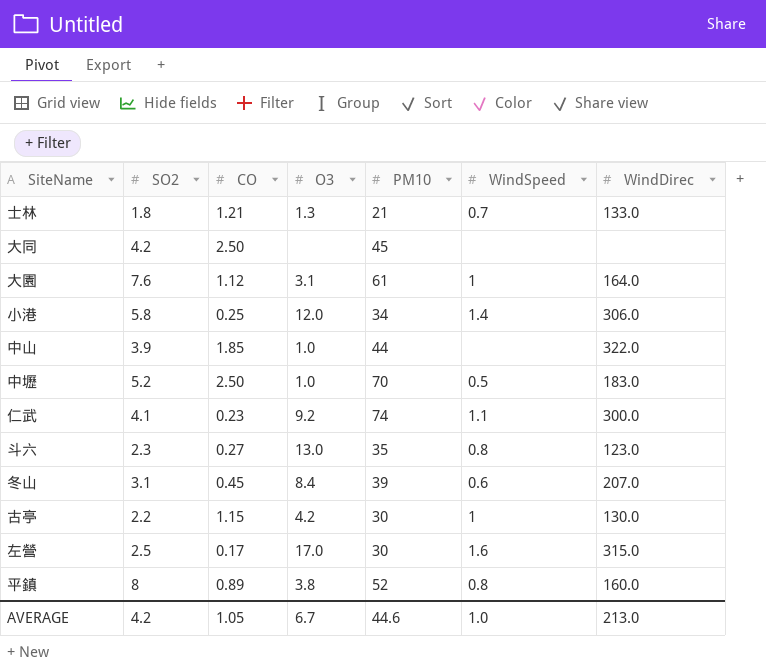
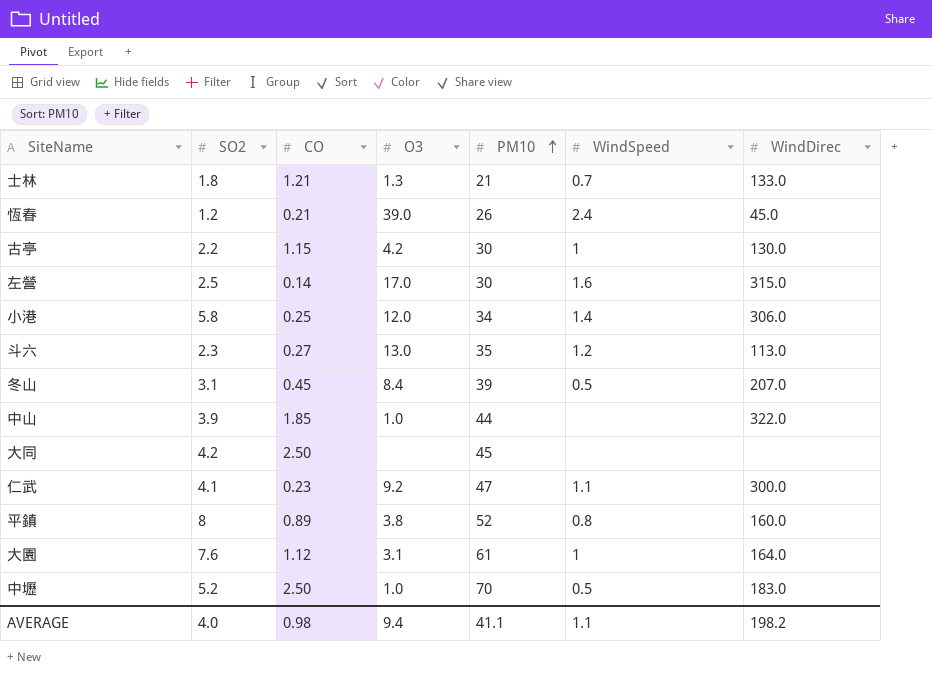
row order: none -> PM10 ascending
row 恆春: none -> 1.2 | 0.21 | 39.0 | 26 | 2.4 | 45.0
左營 | CO: 0.17 -> 0.14
斗六 | WindSpeed: 0.8 -> 1.2
斗六 | WindDirec: 123.0 -> 113.0
冬山 | WindSpeed: 0.6 -> 0.5
仁武 | PM10: 74 -> 47
AVERAGE | SO2: 4.2 -> 4.0
AVERAGE | CO: 1.05 -> 0.98
AVERAGE | O3: 6.7 -> 9.4
AVERAGE | PM10: 44.6 -> 41.1
AVERAGE | WindSpeed: 1.0 -> 1.1
AVERAGE | WindDirec: 213.0 -> 198.2

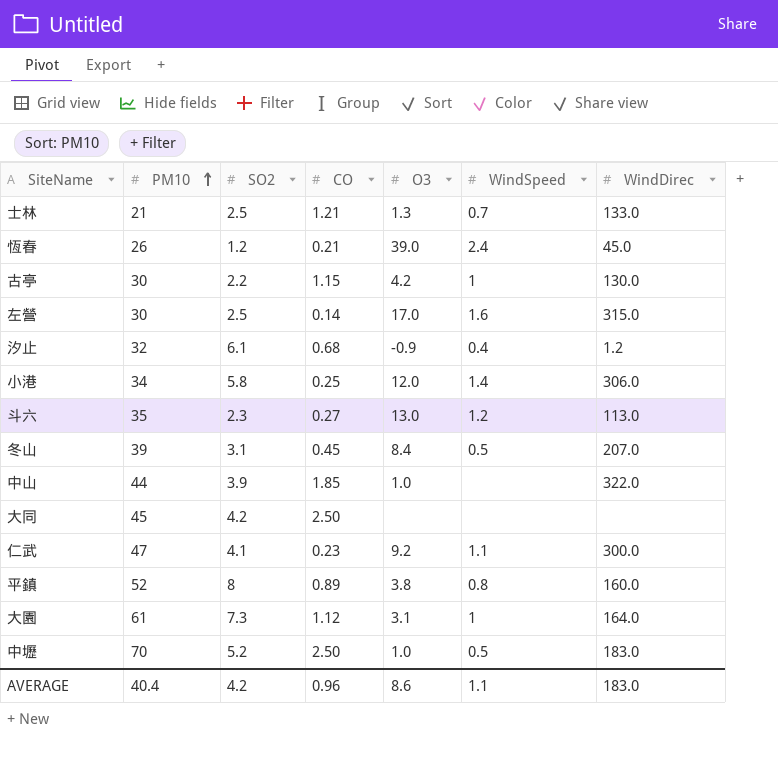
column PM10 | position: 5 -> 2
士林 | SO2: 1.8 -> 2.5
row 汐止: none -> 32 | 6.1 | 0.68 | -0.9 | 0.4 | 1.2
大園 | SO2: 7.6 -> 7.3
AVERAGE | PM10: 41.1 -> 40.4
AVERAGE | SO2: 4.0 -> 4.2
AVERAGE | CO: 0.98 -> 0.96
AVERAGE | O3: 9.4 -> 8.6
AVERAGE | WindDirec: 198.2 -> 183.0

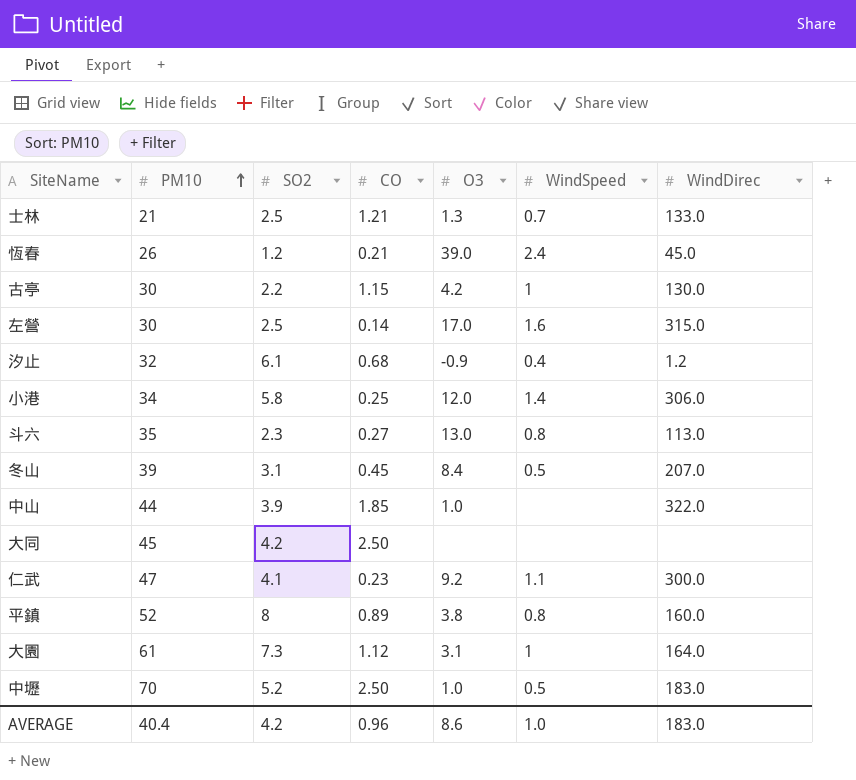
斗六 | WindSpeed: 1.2 -> 0.8
AVERAGE | WindSpeed: 1.1 -> 1.0

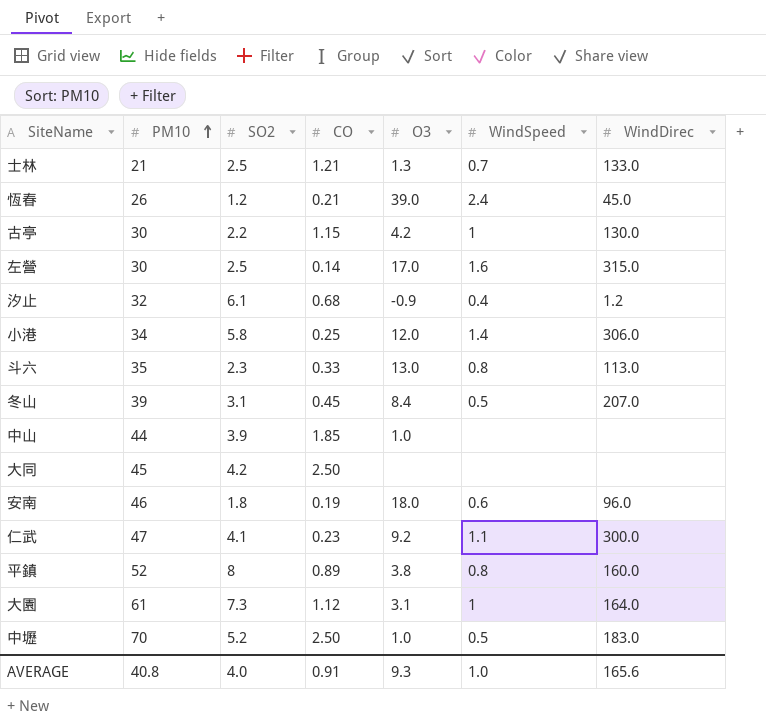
斗六 | CO: 0.27 -> 0.33
中山 | WindDirec: 322.0 -> none
row 安南: none -> 46 | 1.8 | 0.19 | 18.0 | 0.6 | 96.0
AVERAGE | PM10: 40.4 -> 40.8
AVERAGE | SO2: 4.2 -> 4.0
AVERAGE | CO: 0.96 -> 0.91
AVERAGE | O3: 8.6 -> 9.3
AVERAGE | WindDirec: 183.0 -> 165.6

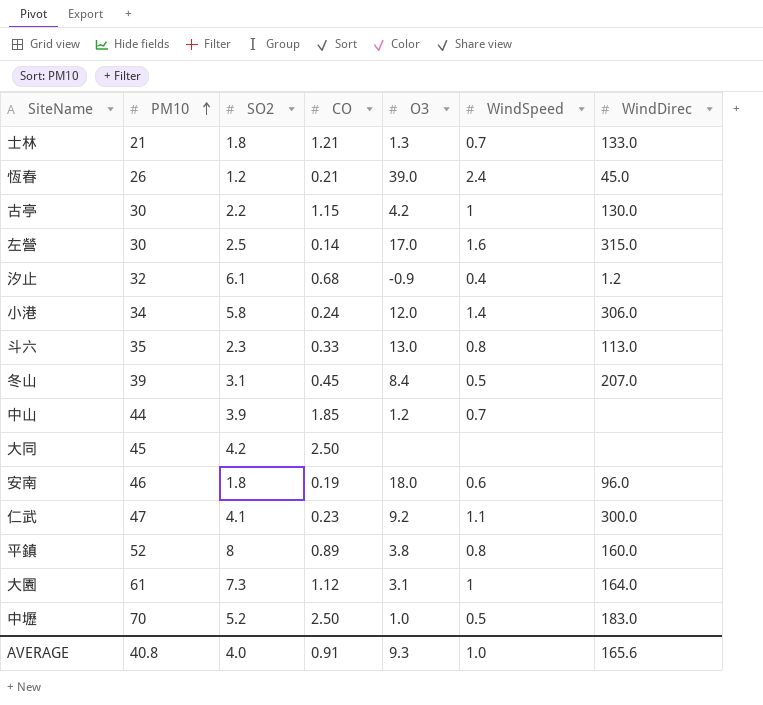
士林 | SO2: 2.5 -> 1.8
小港 | CO: 0.25 -> 0.24
中山 | O3: 1.0 -> 1.2
中山 | WindSpeed: none -> 0.7

